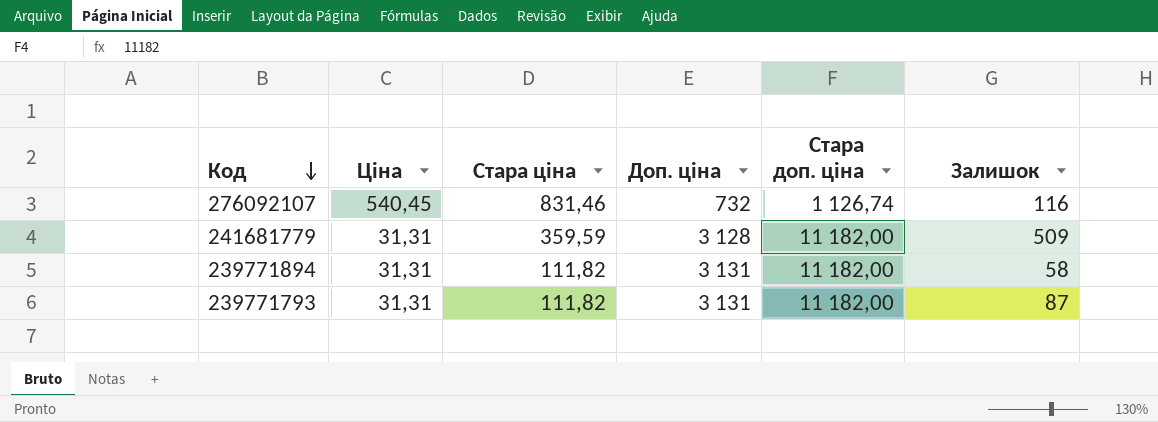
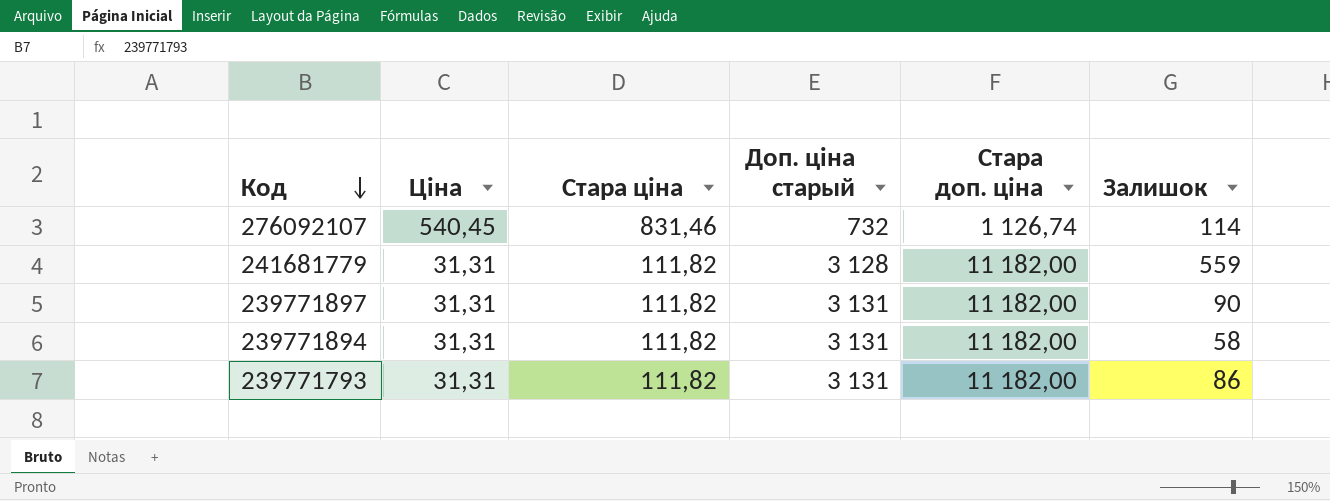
column name: Доп. ціна -> Доп. ціна старый
276092107 | Залишок: 116 -> 114
241681779 | Стара ціна: 359,59 -> 111,82
241681779 | Залишок: 509 -> 559
row 239771897: none -> 31,31 | 111,82 | 3 131 | 11 182,00 | 90
239771793 | Залишок: 87 -> 86

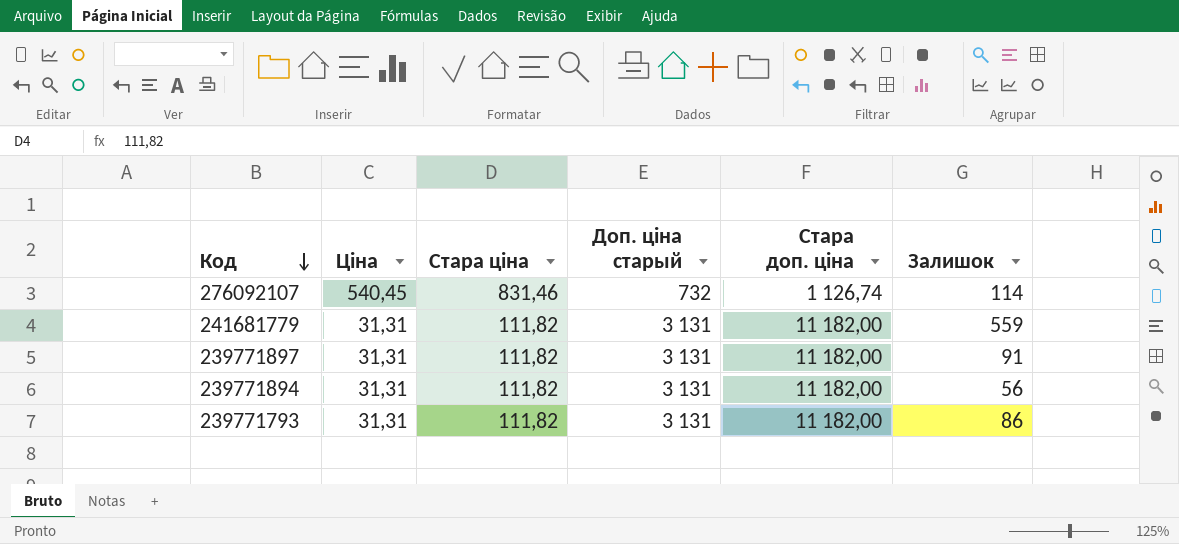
241681779 | Доп. ціна старый: 3 128 -> 3 131
239771897 | Залишок: 90 -> 91
239771894 | Залишок: 58 -> 56

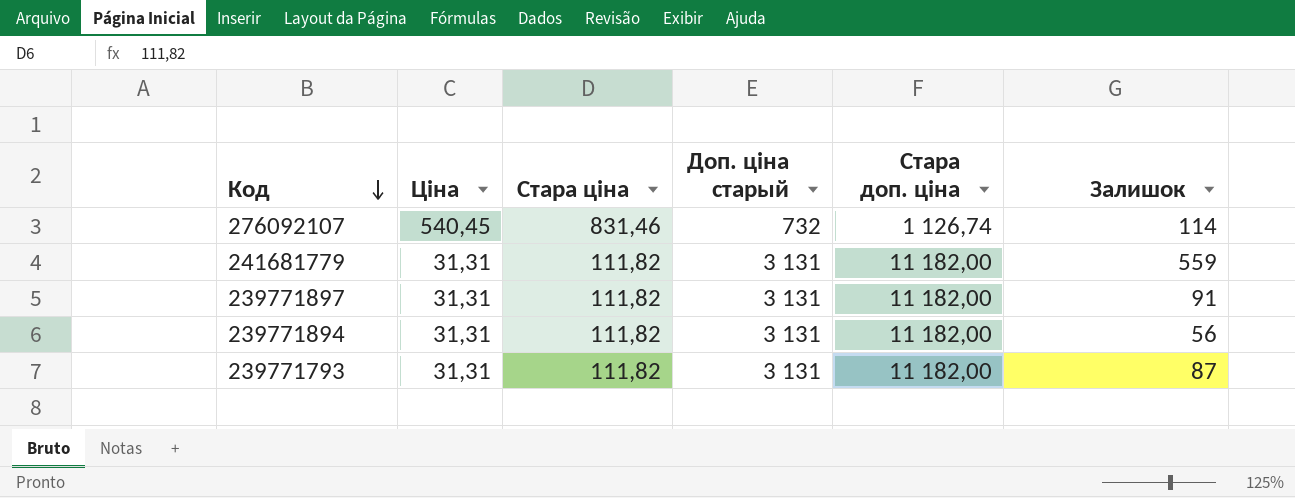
239771793 | Залишок: 86 -> 87

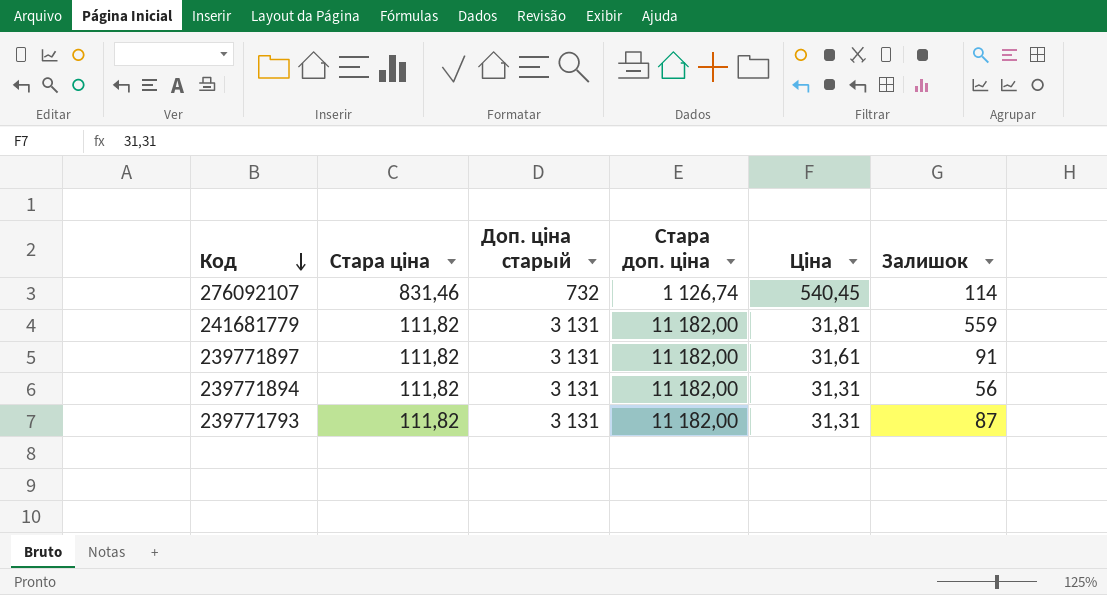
column Ціна | position: 2 -> 5
241681779 | Ціна: 31,31 -> 31,81
239771897 | Ціна: 31,31 -> 31,61

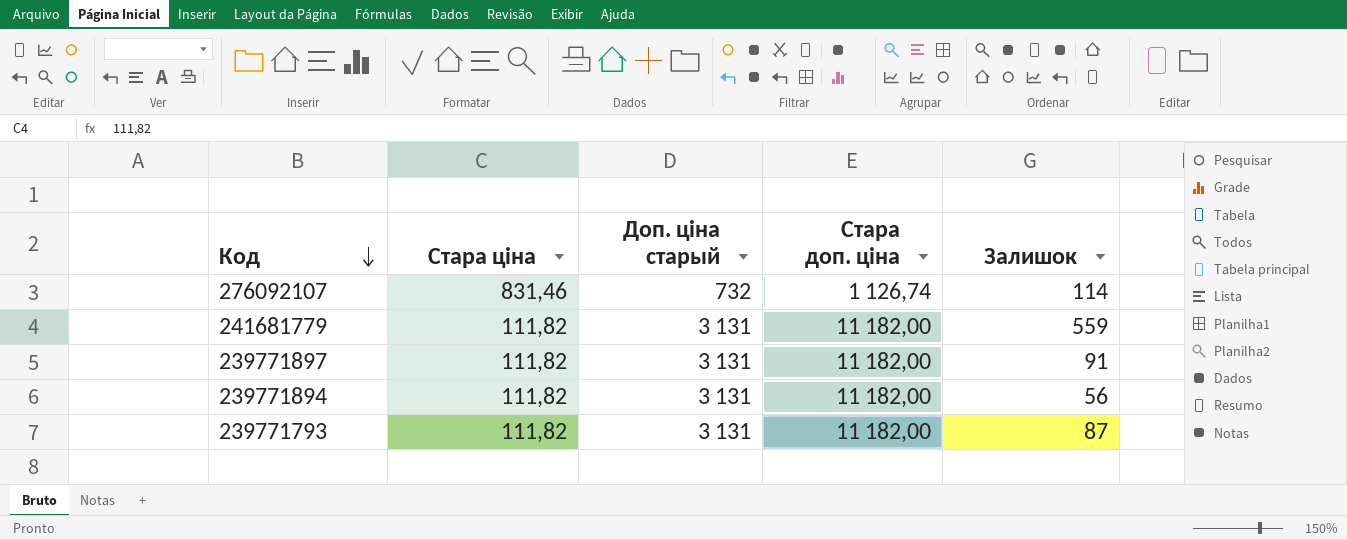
column Ціна | position: 5 -> none

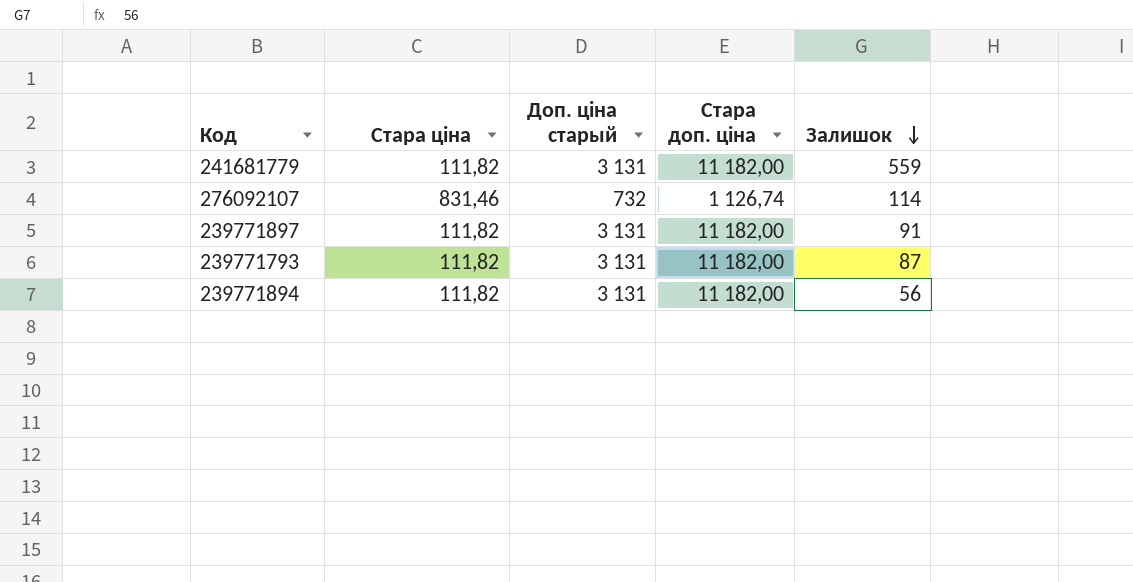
row order: Код descending -> Залишок descending

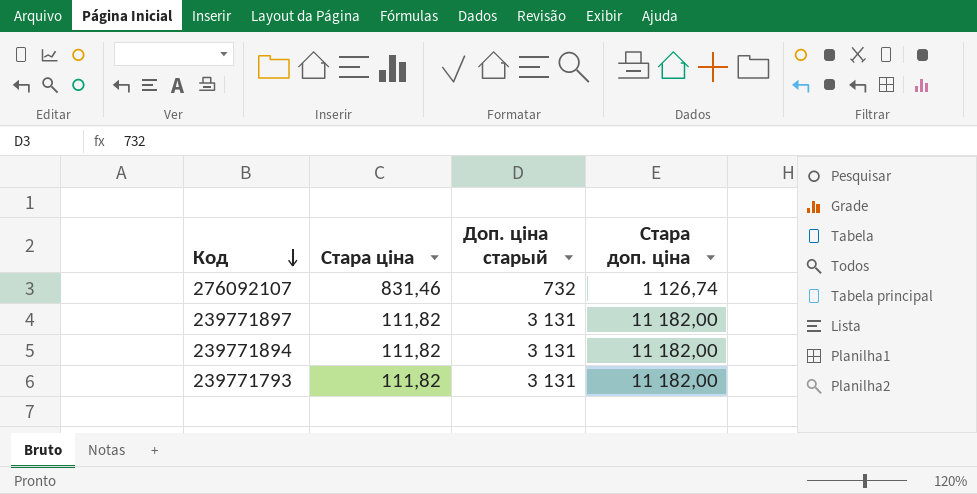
row order: Залишок descending -> Код descending
column Залишок | position: 5 -> none
row 241681779: 111,82 | 3 131 | 11 182,00 | 559 -> none

